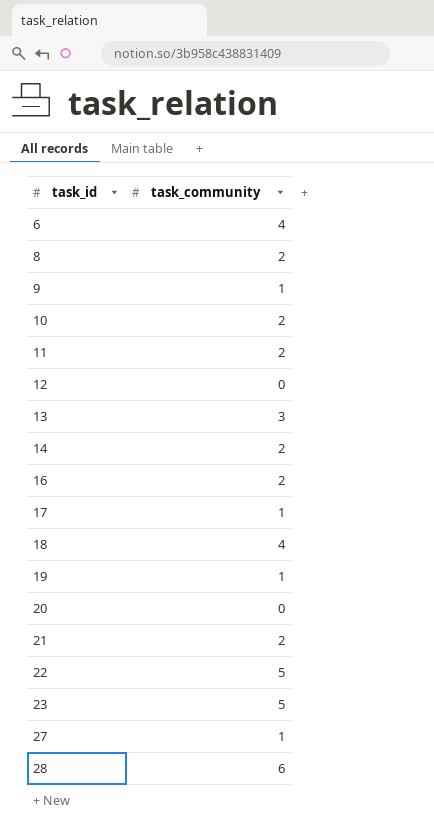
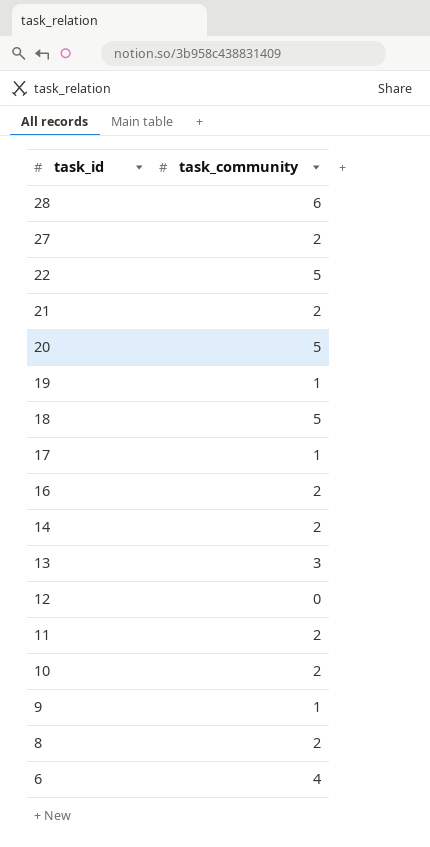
row order: task_id ascending -> task_id descending
row 23: 5 -> none
27 | task_community: 1 -> 2
20 | task_community: 0 -> 5
18 | task_community: 4 -> 5

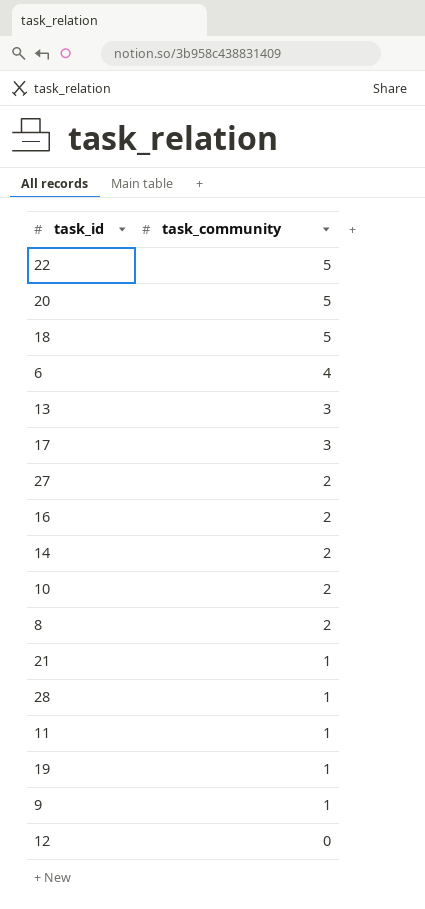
row order: task_id descending -> task_community descending
17 | task_community: 1 -> 3
21 | task_community: 2 -> 1
28 | task_community: 6 -> 1
11 | task_community: 2 -> 1

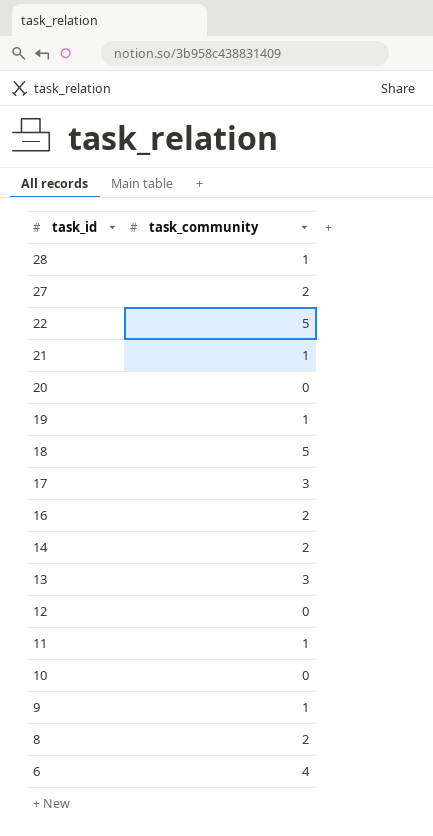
row order: task_community descending -> task_id descending
20 | task_community: 5 -> 0
10 | task_community: 2 -> 0

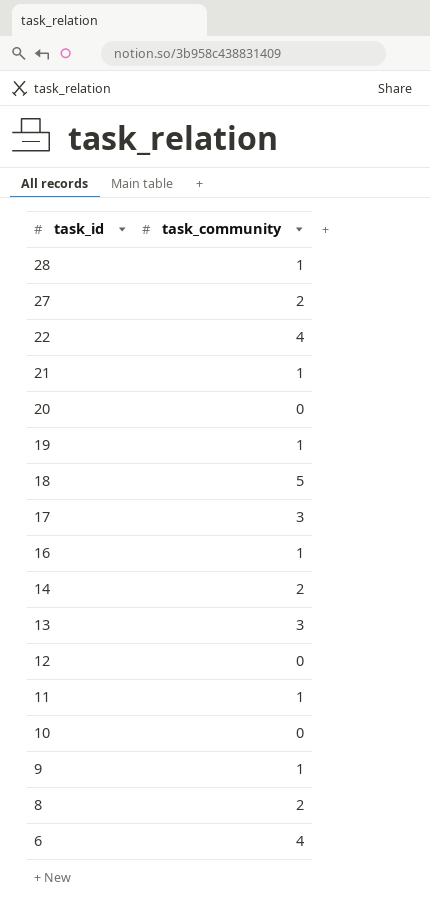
22 | task_community: 5 -> 4
16 | task_community: 2 -> 1

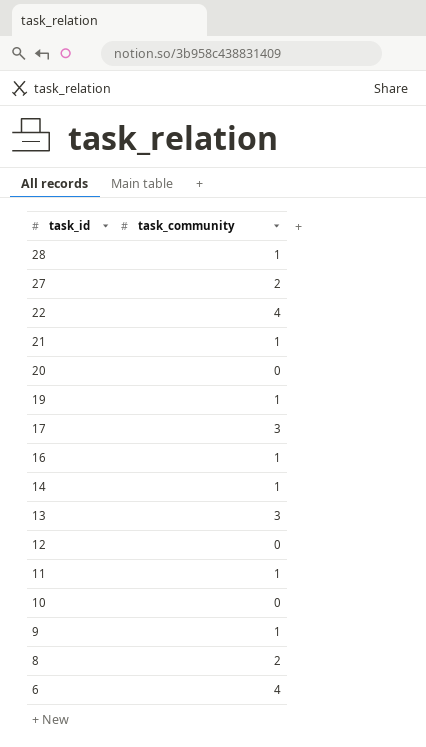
row 18: 5 -> none
14 | task_community: 2 -> 1

